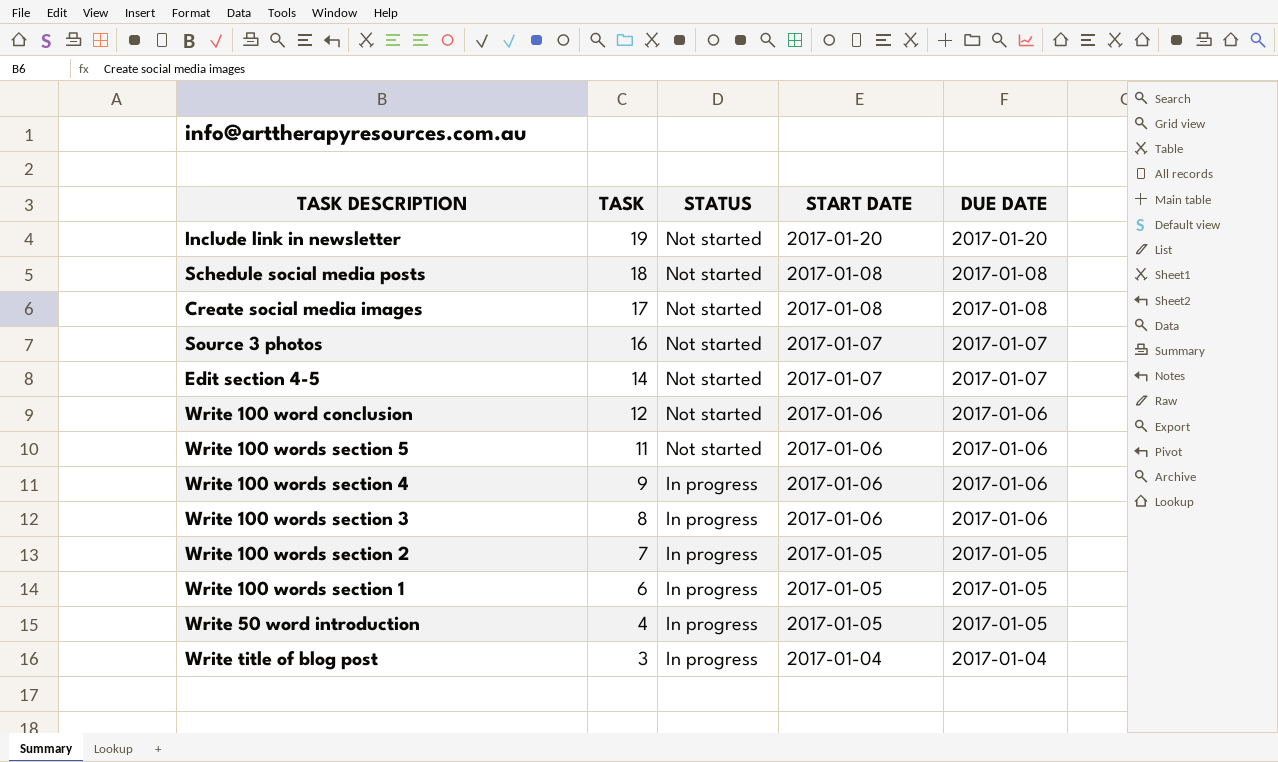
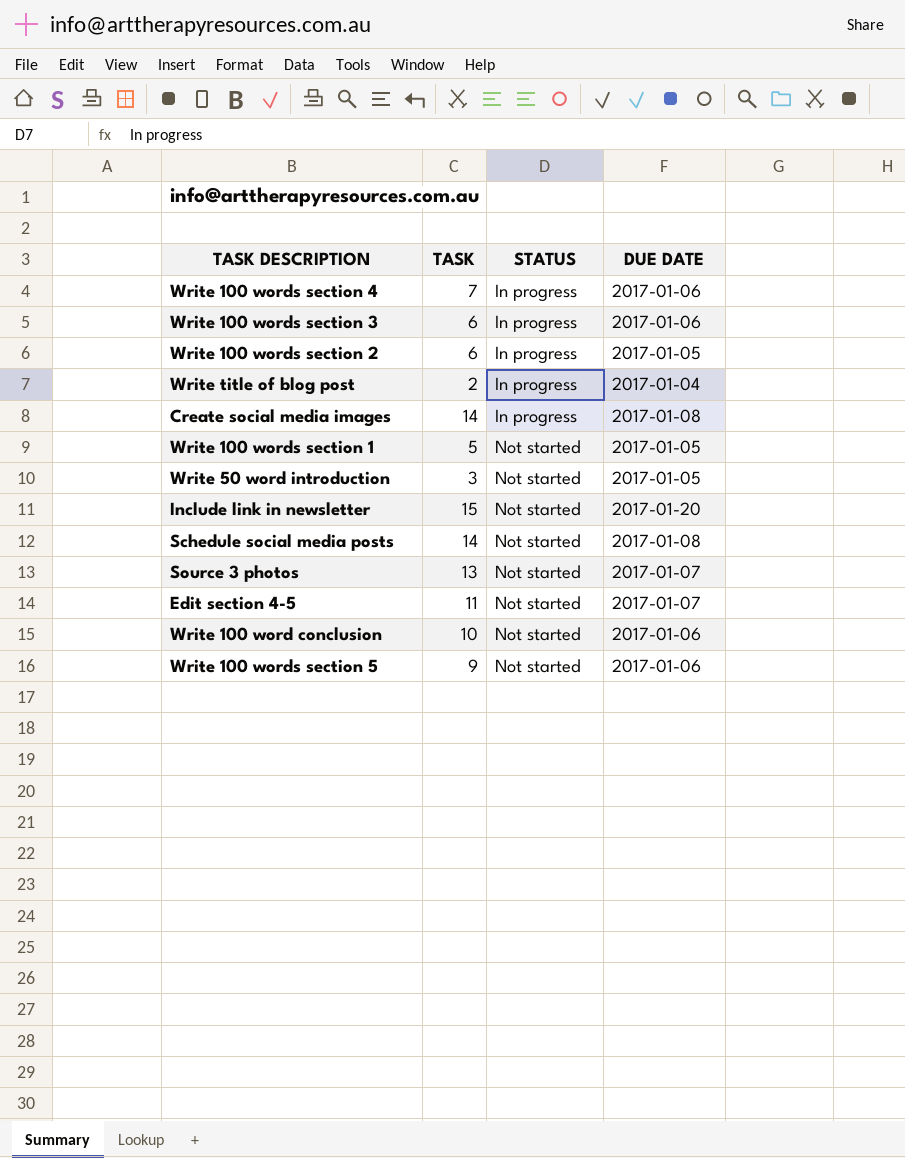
row order: TASK descending -> STATUS ascending
column START DATE | position: 4 -> none
Write 100 words section 4 | TASK: 9 -> 7
Write 100 words section 3 | TASK: 8 -> 6
Write 100 words section 2 | TASK: 7 -> 6
Write title of blog post | TASK: 3 -> 2
Create social media images | TASK: 17 -> 14
Create social media images | STATUS: Not started -> In progress
Write 100 words section 1 | TASK: 6 -> 5
Write 100 words section 1 | STATUS: In progress -> Not started
Write 50 word introduction | TASK: 4 -> 3
Write 50 word introduction | STATUS: In progress -> Not started
Include link in newsletter | TASK: 19 -> 15
Schedule social media posts | TASK: 18 -> 14
Source 3 photos | TASK: 16 -> 13
Edit section 4-5 | TASK: 14 -> 11
Write 100 word conclusion | TASK: 12 -> 10
Write 100 words section 5 | TASK: 11 -> 9

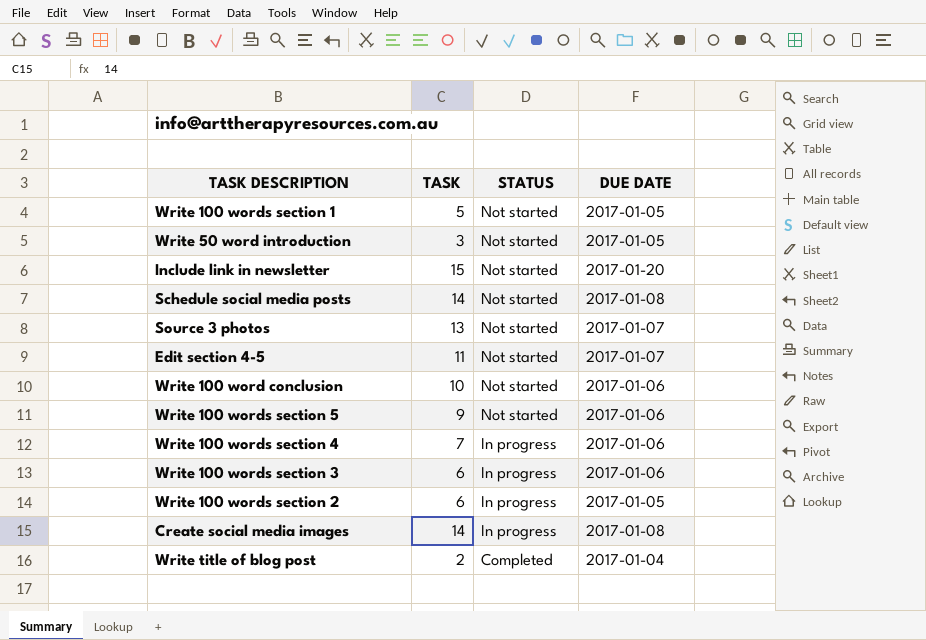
row order: STATUS ascending -> STATUS descending
Write title of blog post | STATUS: In progress -> Completed

